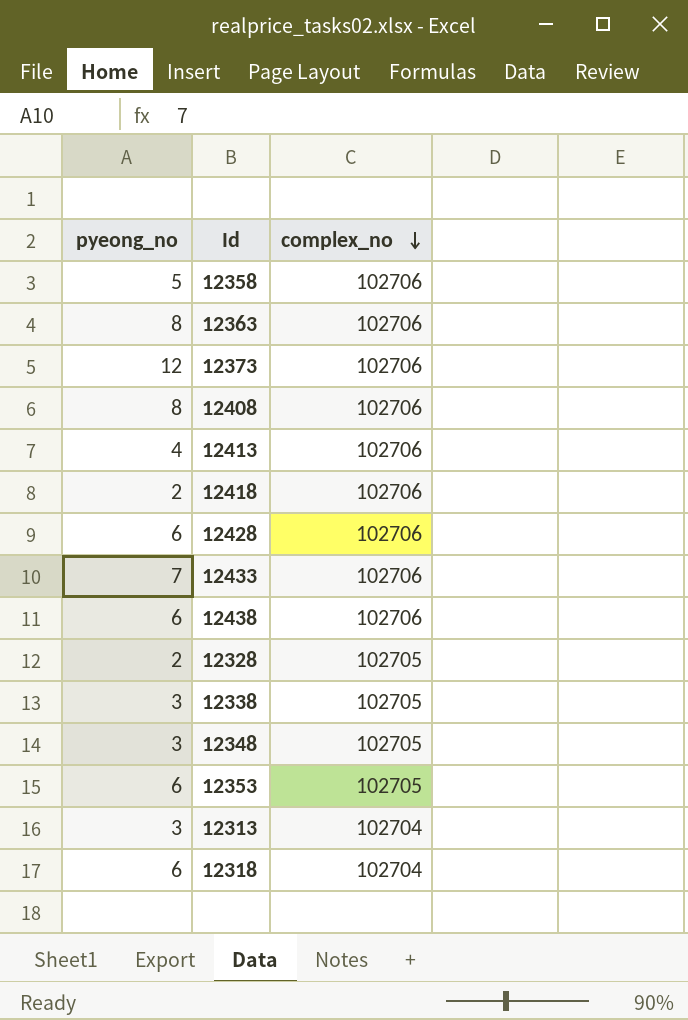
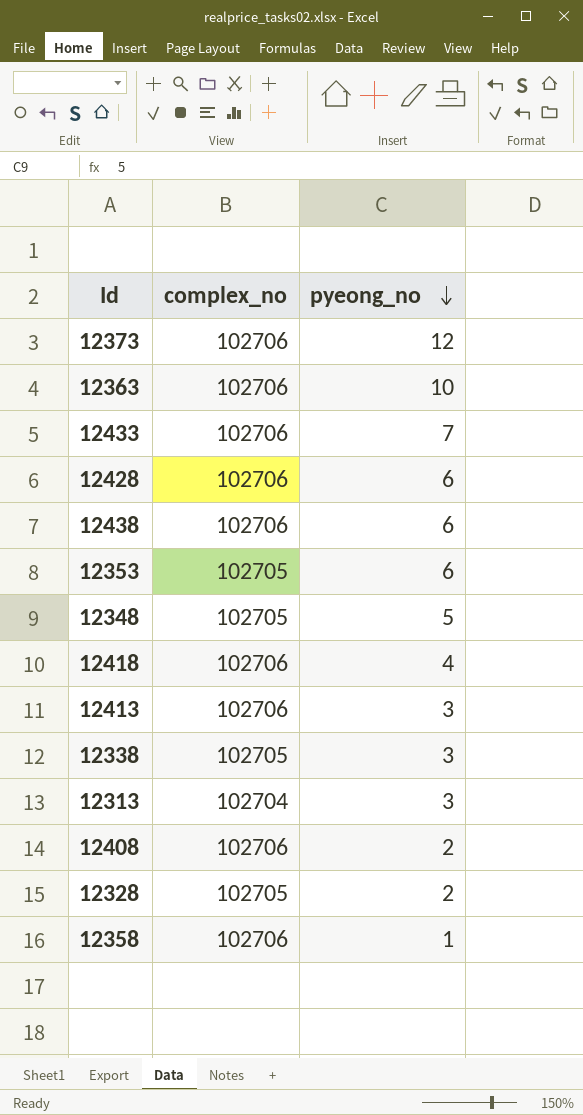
row order: complex_no descending -> pyeong_no descending
column pyeong_no | position: 1 -> 3
row 12318: 6 | 102704 -> none
12363 | pyeong_no: 8 -> 10
12348 | pyeong_no: 3 -> 5
12418 | pyeong_no: 2 -> 4
12413 | pyeong_no: 4 -> 3
12408 | pyeong_no: 8 -> 2
12358 | pyeong_no: 5 -> 1

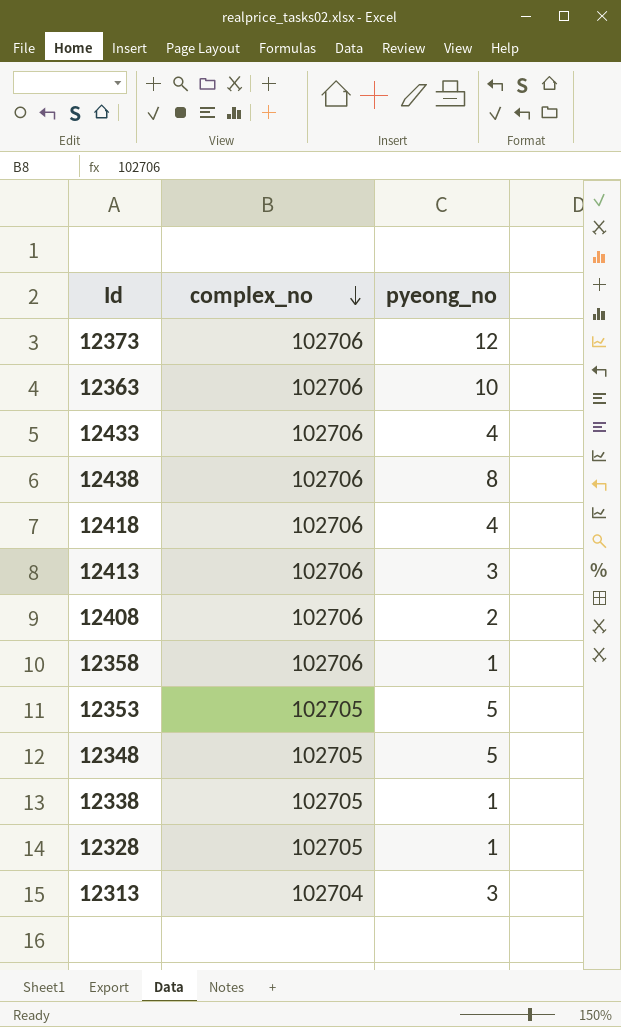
row order: pyeong_no descending -> complex_no descending
row 12428: 102706 | 6 -> none
12433 | pyeong_no: 7 -> 4
12438 | pyeong_no: 6 -> 8
12353 | pyeong_no: 6 -> 5
12338 | pyeong_no: 3 -> 1
12328 | pyeong_no: 2 -> 1

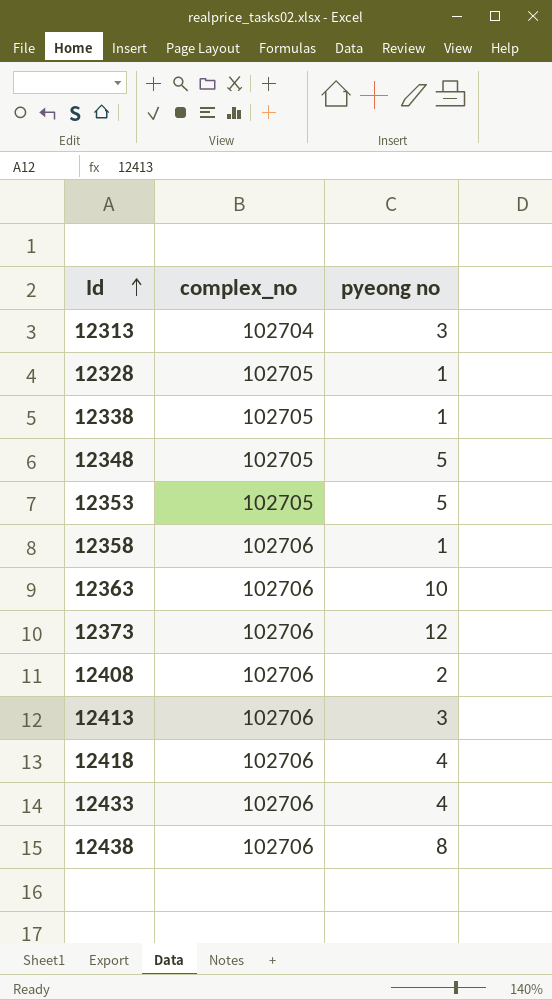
row order: complex_no descending -> Id ascending
column name: pyeong_no -> pyeong no

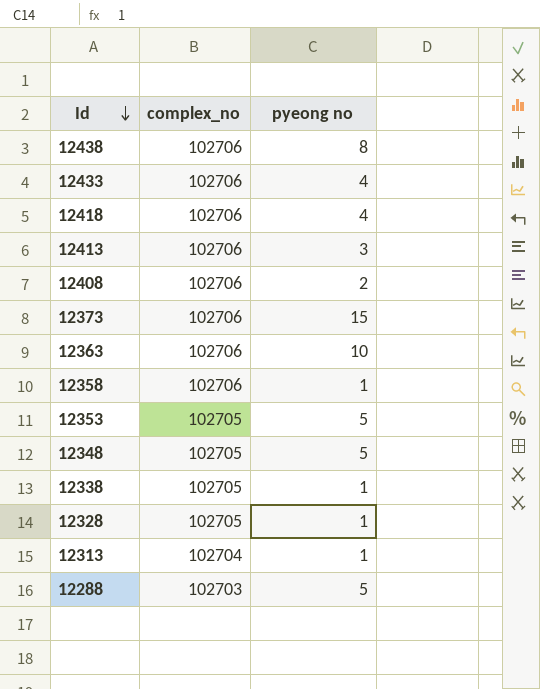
row order: Id ascending -> Id descending
12373 | pyeong no: 12 -> 15
12313 | pyeong no: 3 -> 1
row 12288: none -> 102703 | 5

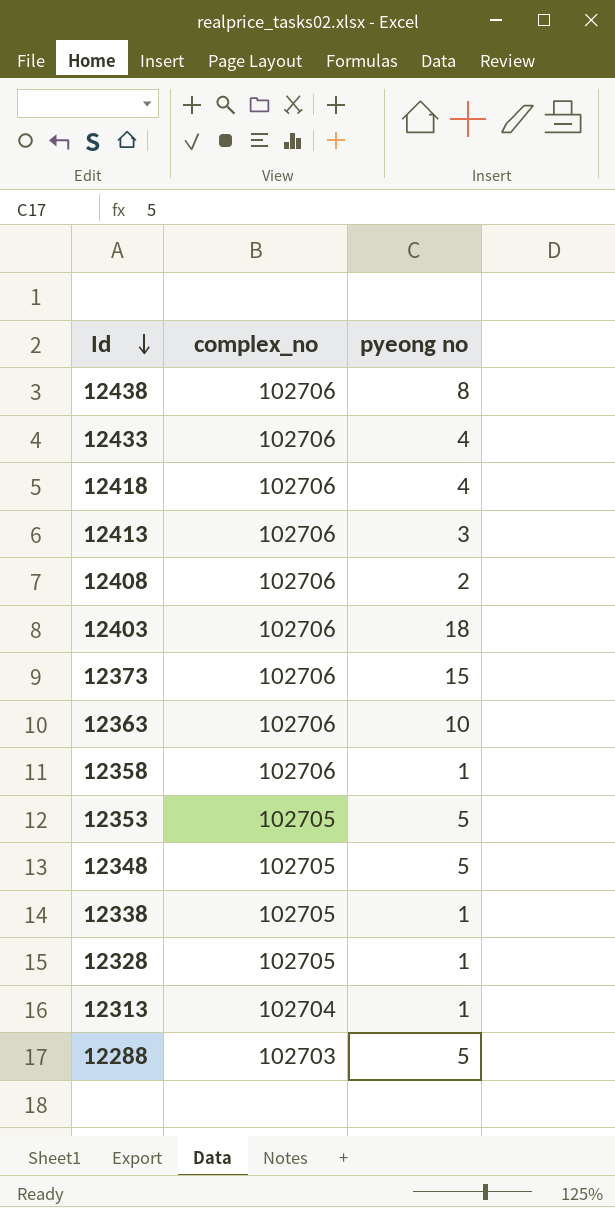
row 12403: none -> 102706 | 18

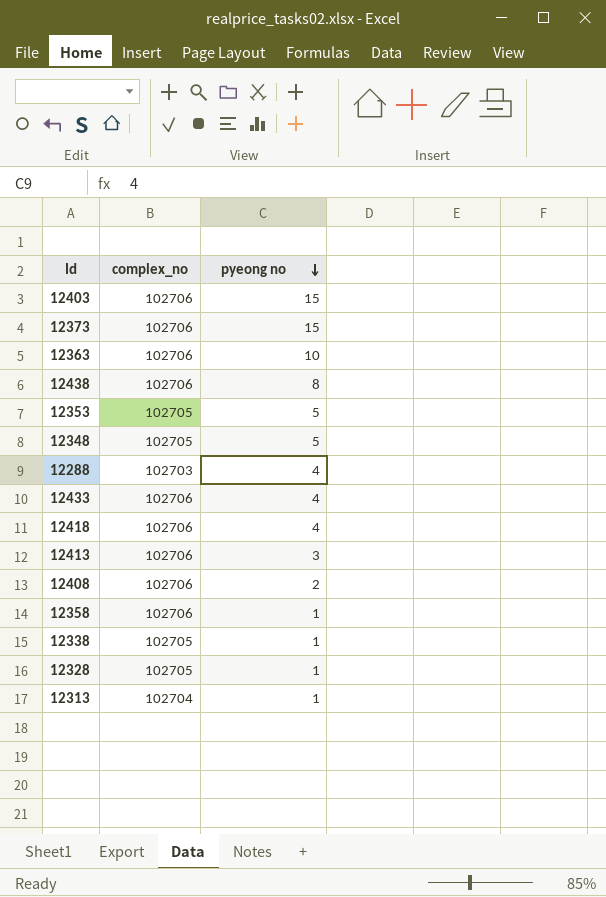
row order: Id descending -> pyeong no descending
12403 | pyeong no: 18 -> 15
12288 | pyeong no: 5 -> 4

